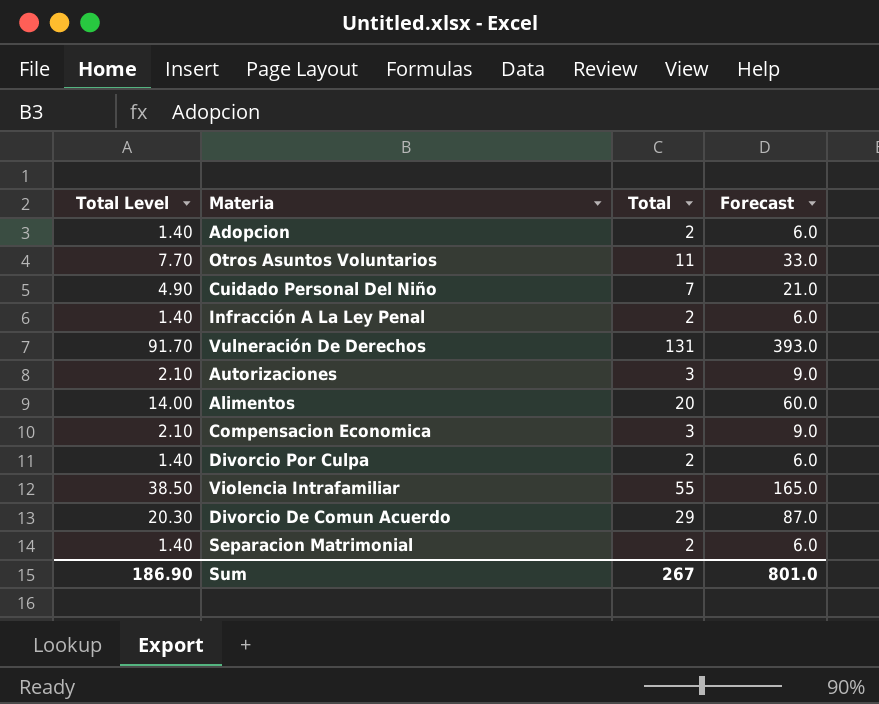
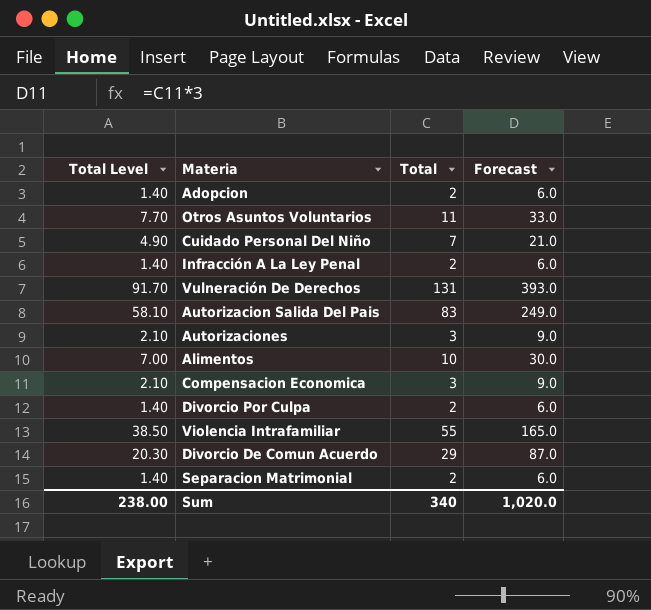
row Autorizacion Salida Del Pais: none -> 58.10 | 83 | 249.0
Alimentos | Total Level: 14.00 -> 7.00
Alimentos | Total: 20 -> 10
Alimentos | Forecast: 60.0 -> 30.0
Sum | Total Level: 186.90 -> 238.00
Sum | Total: 267 -> 340
Sum | Forecast: 801.0 -> 1,020.0

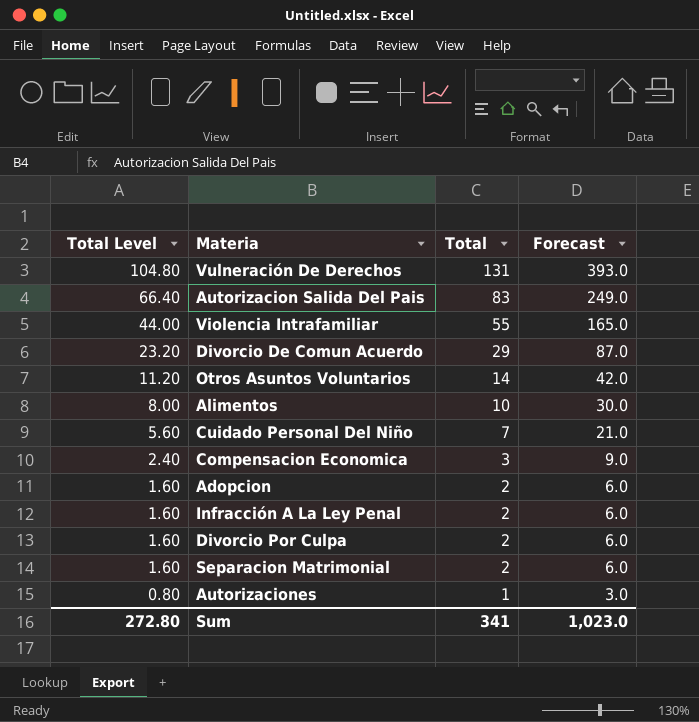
row order: none -> Total Level descending
column Total Level | formula: [Total] * 0.7 -> [Total] * 0.8
Otros Asuntos Voluntarios | Total: 11 -> 14
Otros Asuntos Voluntarios | Forecast: 33.0 -> 42.0
Autorizaciones | Total: 3 -> 1
Autorizaciones | Forecast: 9.0 -> 3.0
Sum | Total Level: 238.00 -> 272.80
Sum | Total: 340 -> 341
Sum | Forecast: 1,020.0 -> 1,023.0

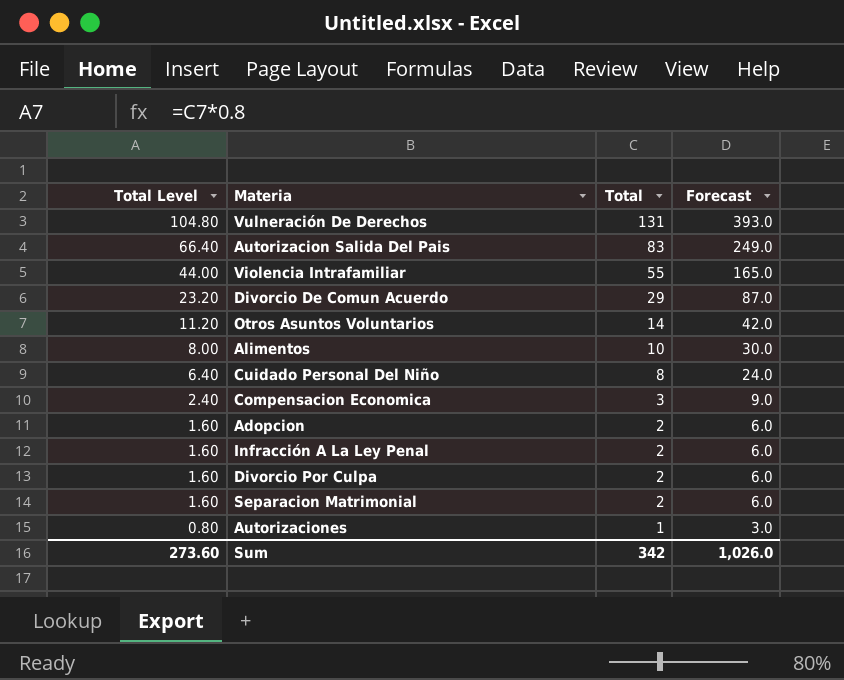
Cuidado Personal Del Niño | Total Level: 5.60 -> 6.40
Cuidado Personal Del Niño | Total: 7 -> 8
Cuidado Personal Del Niño | Forecast: 21.0 -> 24.0
Sum | Total Level: 272.80 -> 273.60
Sum | Total: 341 -> 342
Sum | Forecast: 1,023.0 -> 1,026.0

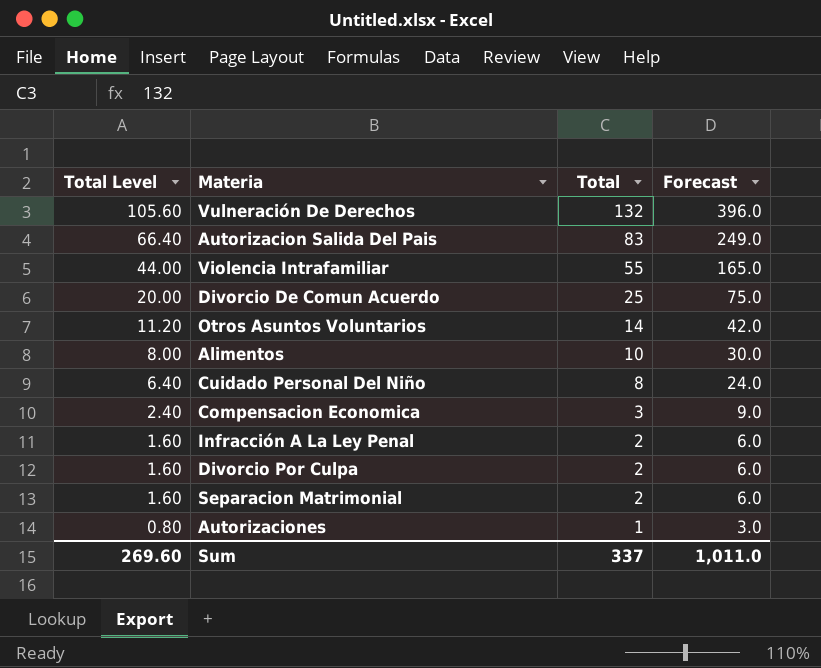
row Adopcion: 1.60 | 2 | 6.0 -> none
Vulneración De Derechos | Total Level: 104.80 -> 105.60
Vulneración De Derechos | Total: 131 -> 132
Vulneración De Derechos | Forecast: 393.0 -> 396.0
Divorcio De Comun Acuerdo | Total Level: 23.20 -> 20.00
Divorcio De Comun Acuerdo | Total: 29 -> 25
Divorcio De Comun Acuerdo | Forecast: 87.0 -> 75.0
Sum | Total Level: 273.60 -> 269.60
Sum | Total: 342 -> 337
Sum | Forecast: 1,026.0 -> 1,011.0

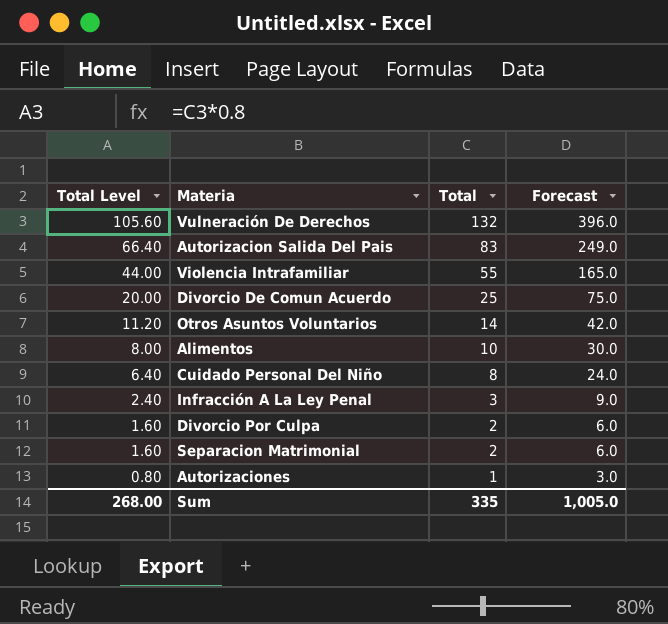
row Compensacion Economica: 2.40 | 3 | 9.0 -> none
Infracción A La Ley Penal | Total Level: 1.60 -> 2.40
Infracción A La Ley Penal | Total: 2 -> 3
Infracción A La Ley Penal | Forecast: 6.0 -> 9.0
Sum | Total Level: 269.60 -> 268.00
Sum | Total: 337 -> 335
Sum | Forecast: 1,011.0 -> 1,005.0

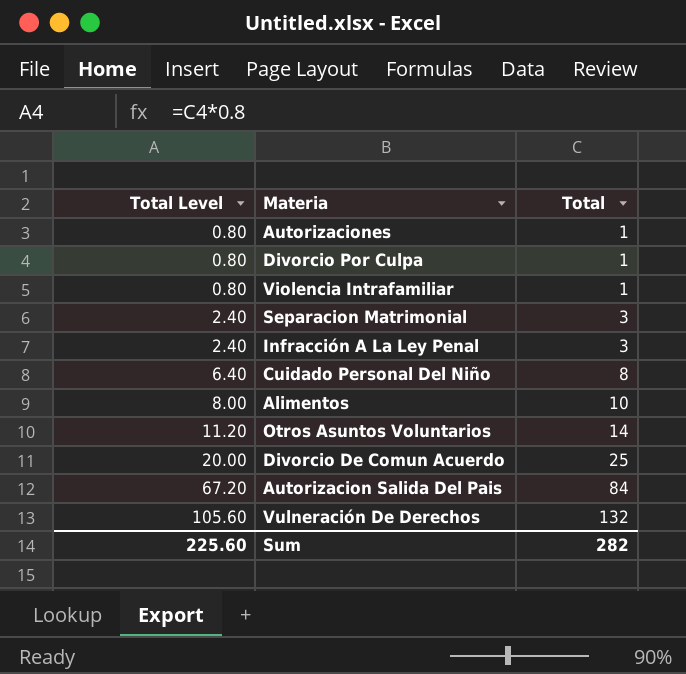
row order: Total Level descending -> Total Level ascending
column Forecast | formula: [Total] * 3 -> none
Divorcio Por Culpa | Total Level: 1.60 -> 0.80
Divorcio Por Culpa | Total: 2 -> 1
Violencia Intrafamiliar | Total Level: 44.00 -> 0.80
Violencia Intrafamiliar | Total: 55 -> 1
Separacion Matrimonial | Total Level: 1.60 -> 2.40
Separacion Matrimonial | Total: 2 -> 3
Autorizacion Salida Del Pais | Total Level: 66.40 -> 67.20
Autorizacion Salida Del Pais | Total: 83 -> 84
Sum | Total Level: 268.00 -> 225.60
Sum | Total: 335 -> 282

